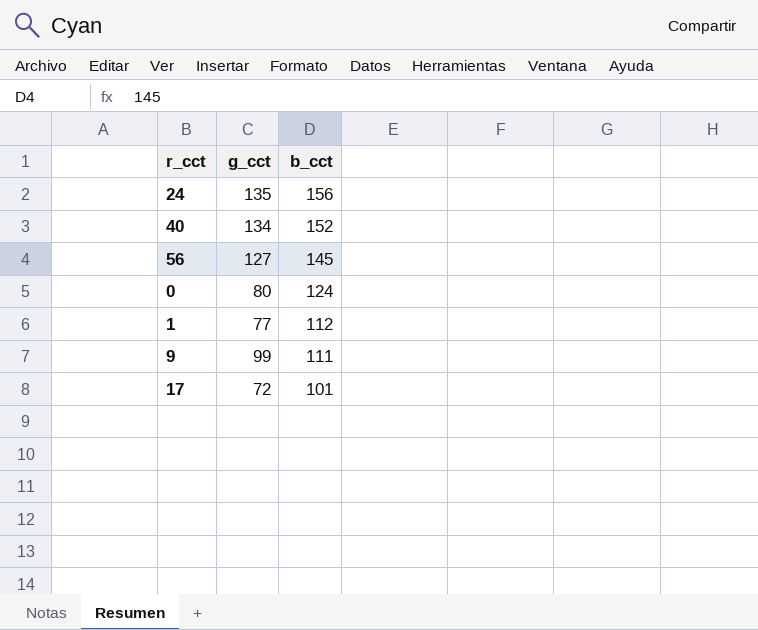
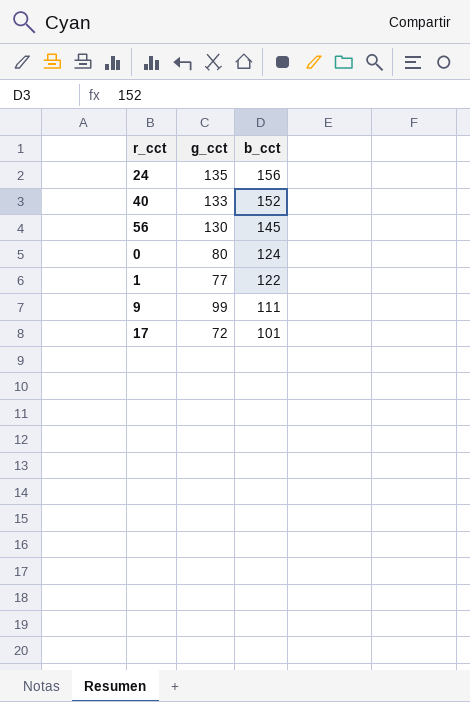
40 | g_cct: 134 -> 133
56 | g_cct: 127 -> 130
1 | b_cct: 112 -> 122

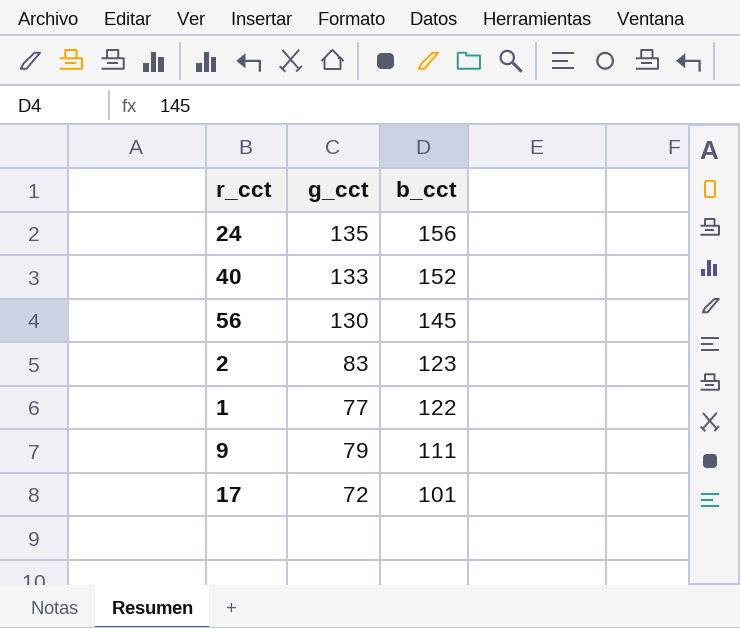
row 0: 80 | 124 -> none
row 2: none -> 83 | 123
9 | g_cct: 99 -> 79

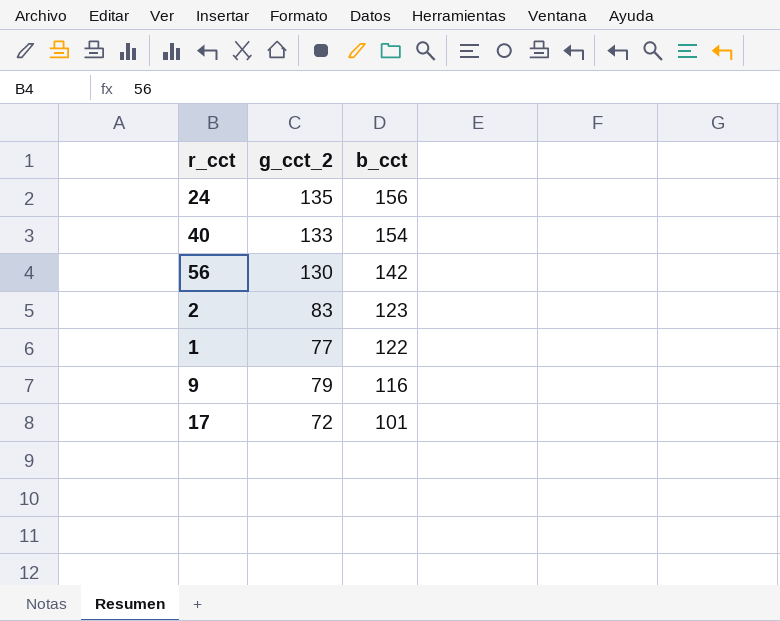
column name: g_cct -> g_cct_2
40 | b_cct: 152 -> 154
56 | b_cct: 145 -> 142
9 | b_cct: 111 -> 116

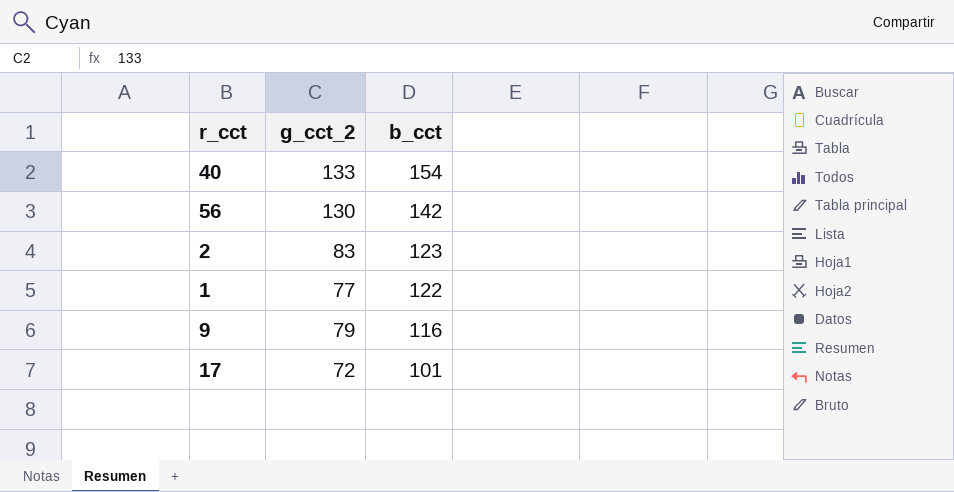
row 24: 135 | 156 -> none

